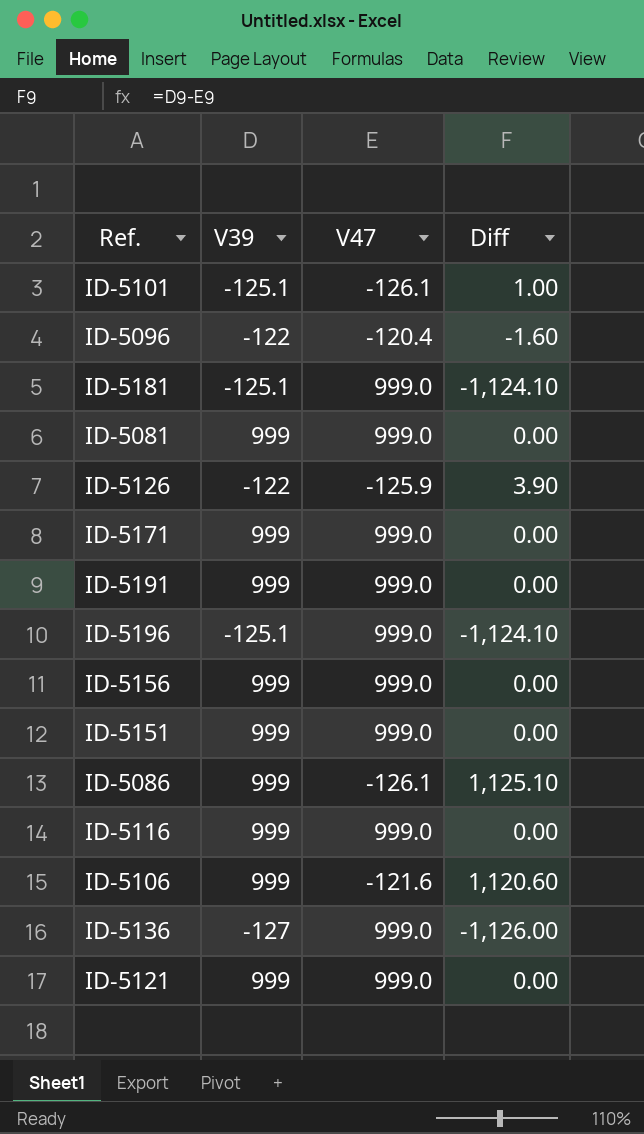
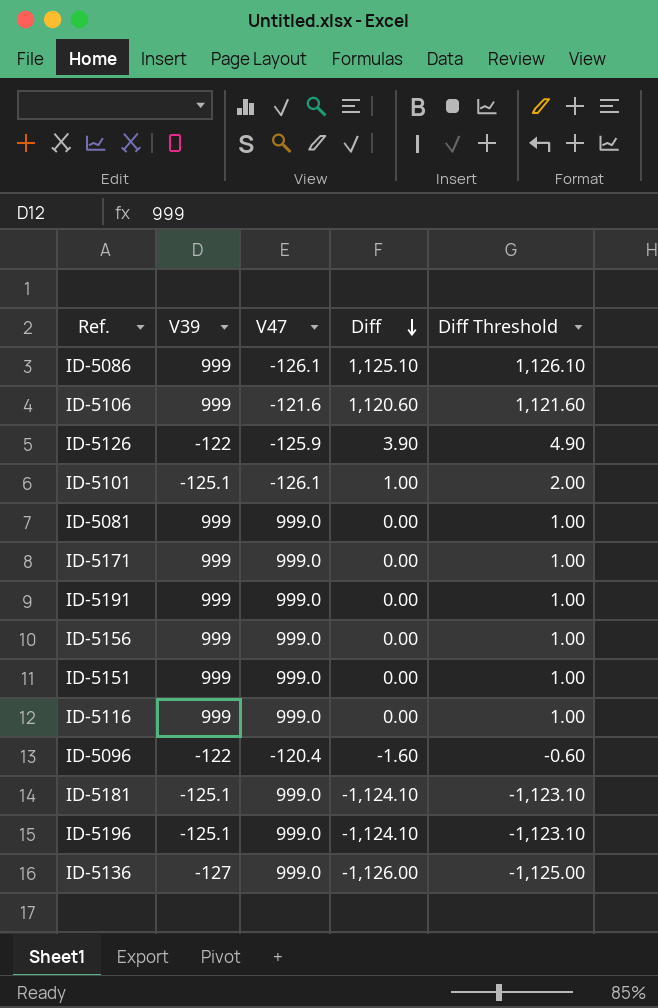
row order: none -> Diff descending
column Diff Threshold | formula: none -> [Diff] + 1
row ID-5121: 999 | 999.0 | 0.00 -> none

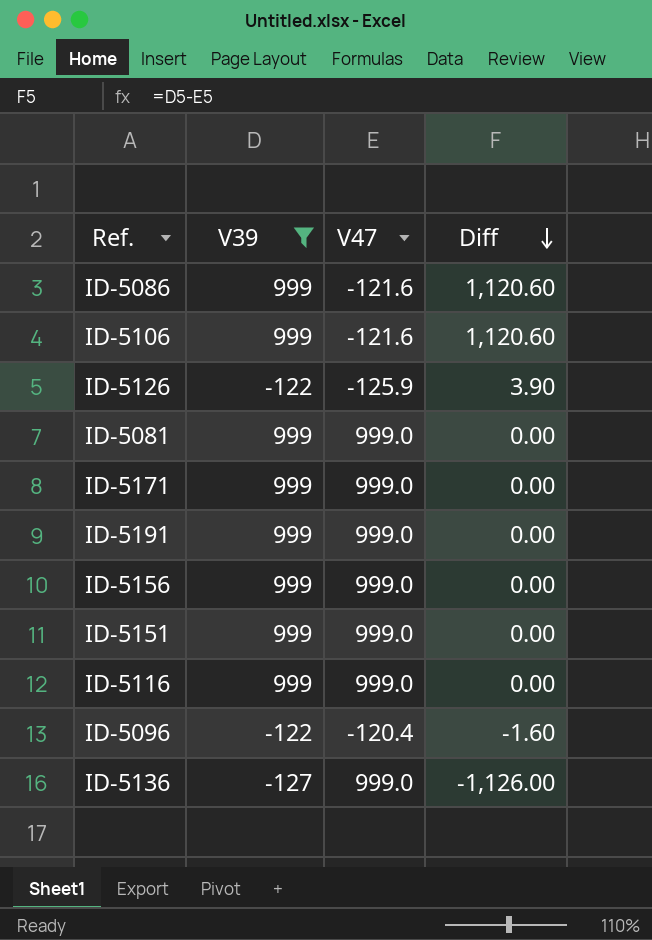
filter: none -> V39 != -125.1
column Diff Threshold | formula: [Diff] + 1 -> none
ID-5086 | V47: -126.1 -> -121.6
ID-5086 | Diff: 1,125.10 -> 1,120.60

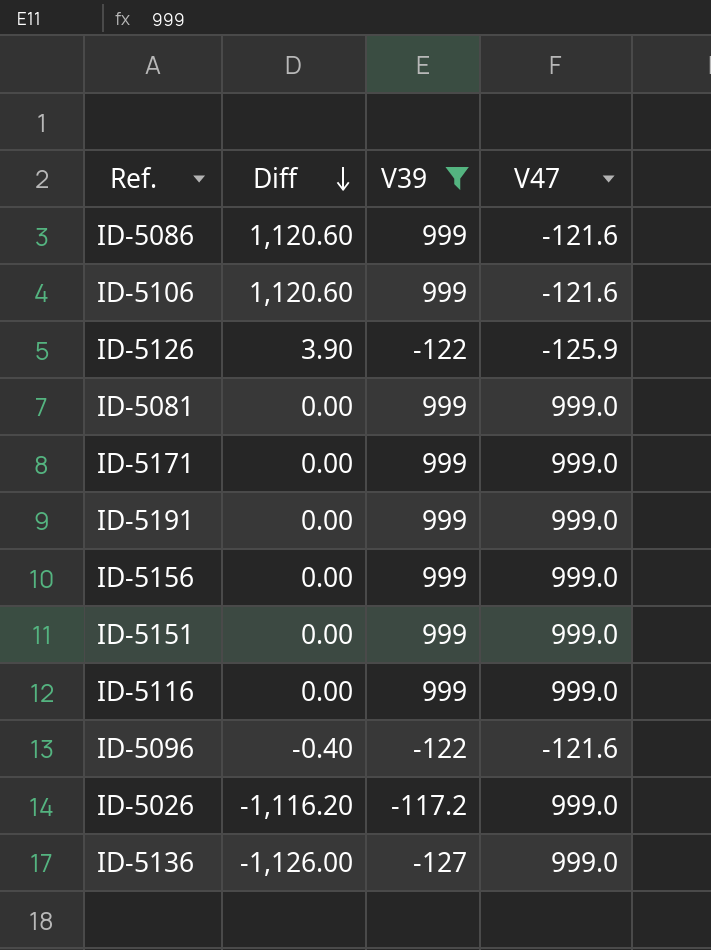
column Diff | position: 4 -> 2
ID-5096 | Diff: -1.60 -> -0.40
ID-5096 | V47: -120.4 -> -121.6
row ID-5026: none -> -1,116.20 | -117.2 | 999.0

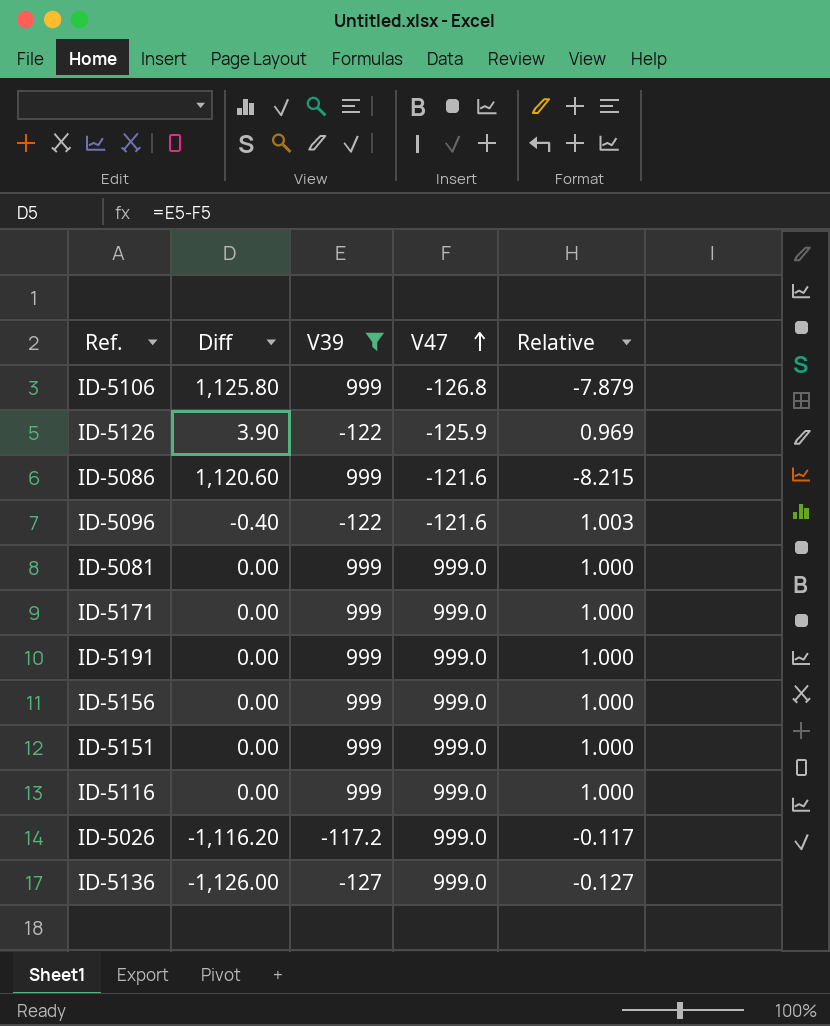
row order: Diff descending -> V47 ascending
column Relative | formula: none -> [V39] / [V47]
ID-5106 | Diff: 1,120.60 -> 1,125.80
ID-5106 | V47: -121.6 -> -126.8

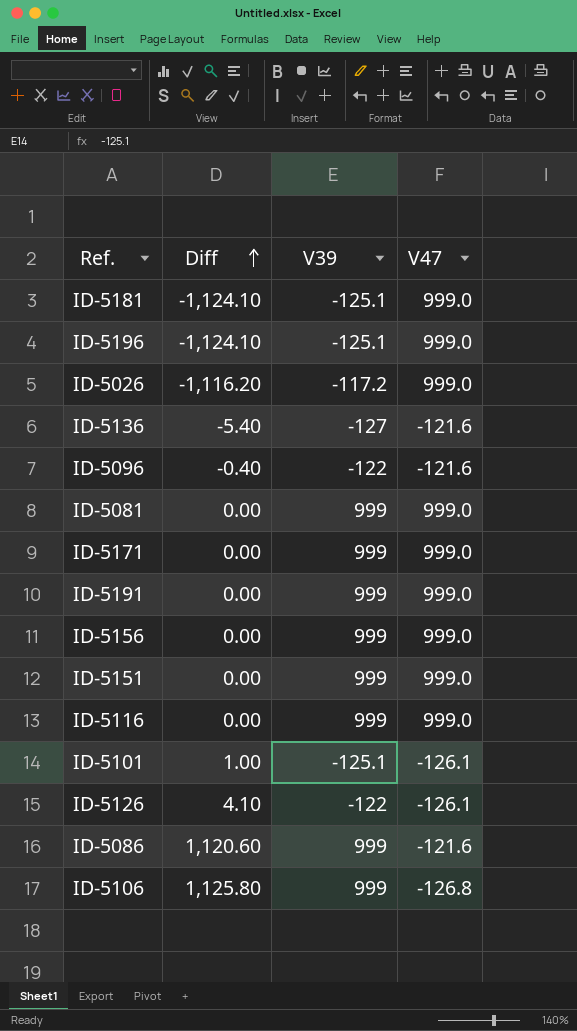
filter: V39 != -125.1 -> none
row order: V47 ascending -> Diff ascending
column Relative | formula: [V39] / [V47] -> none
ID-5136 | Diff: -1,126.00 -> -5.40
ID-5136 | V47: 999.0 -> -121.6
ID-5126 | Diff: 3.90 -> 4.10
ID-5126 | V47: -125.9 -> -126.1

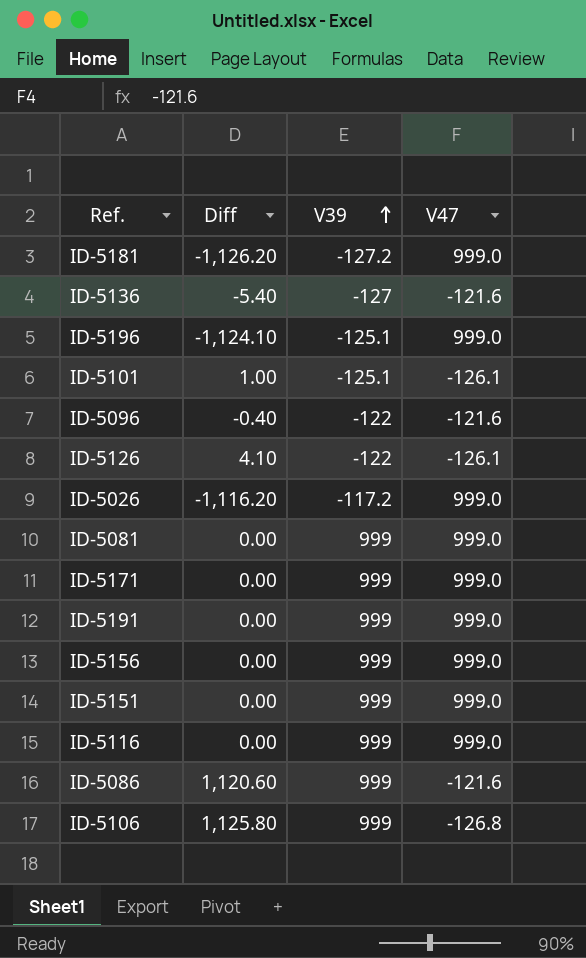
row order: Diff ascending -> V39 ascending
ID-5181 | Diff: -1,124.10 -> -1,126.20
ID-5181 | V39: -125.1 -> -127.2

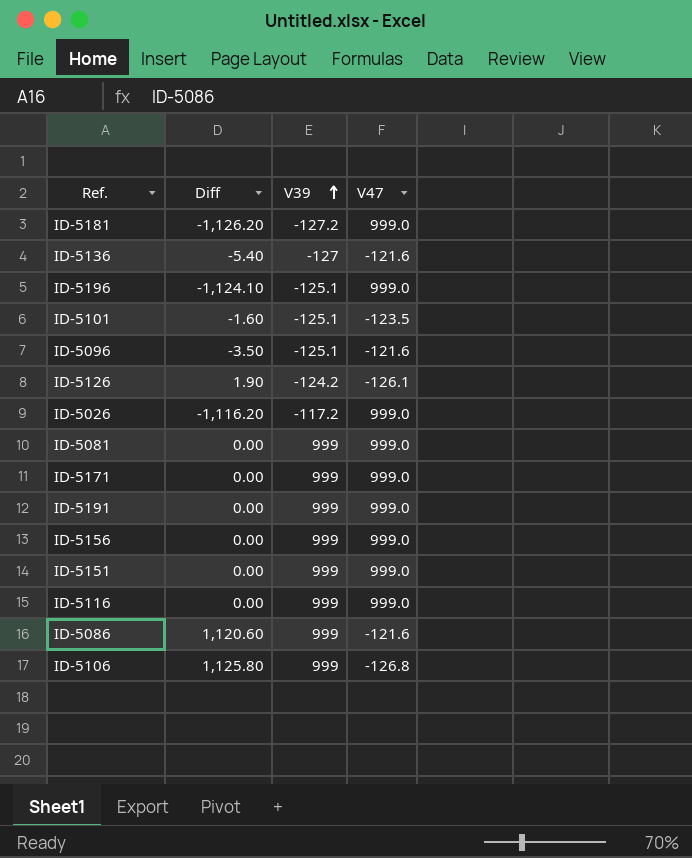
ID-5101 | Diff: 1.00 -> -1.60
ID-5101 | V47: -126.1 -> -123.5
ID-5096 | Diff: -0.40 -> -3.50
ID-5096 | V39: -122 -> -125.1
ID-5126 | Diff: 4.10 -> 1.90
ID-5126 | V39: -122 -> -124.2

